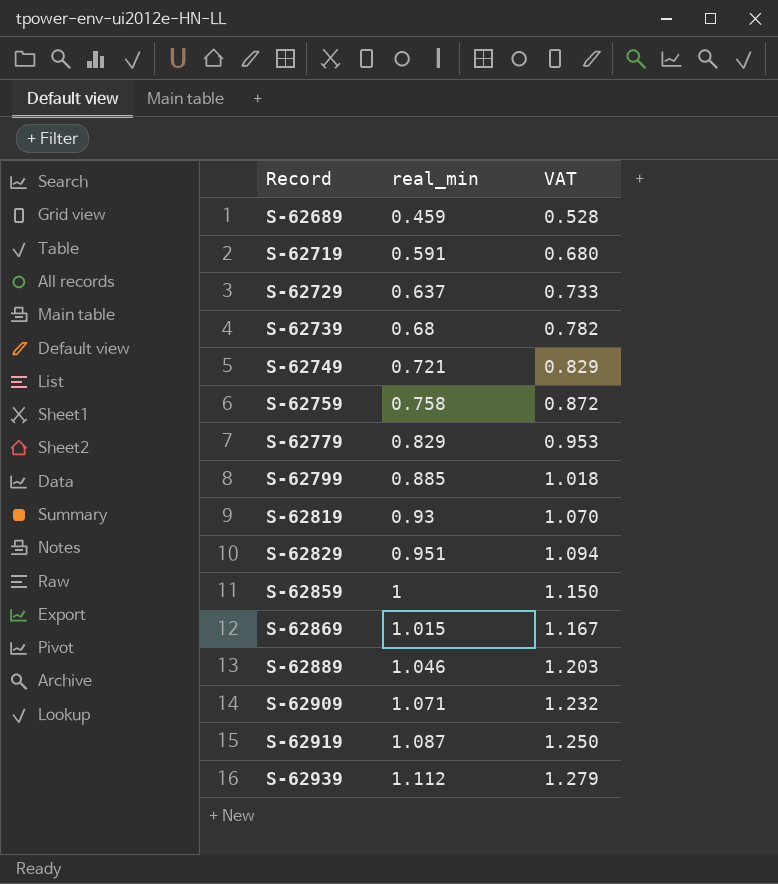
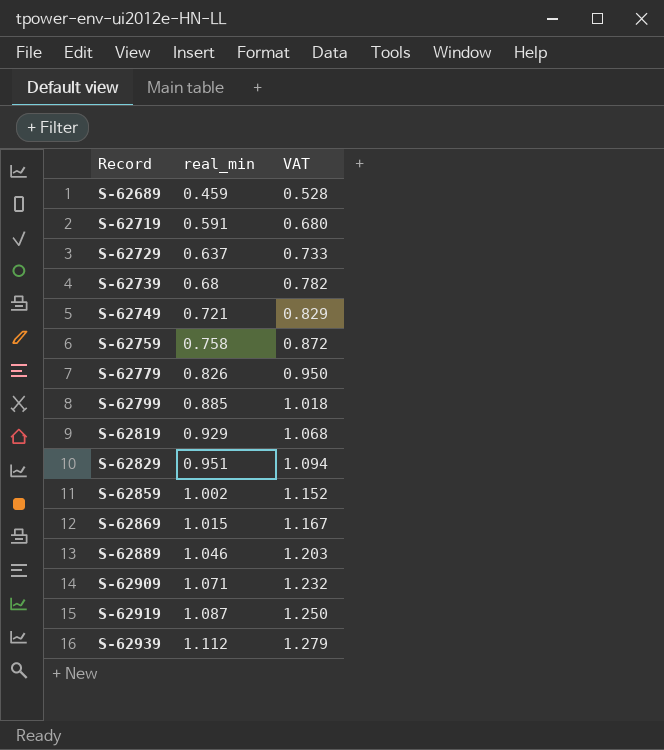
S-62779 | real_min: 0.829 -> 0.826
S-62779 | VAT: 0.953 -> 0.950
S-62819 | real_min: 0.93 -> 0.929
S-62819 | VAT: 1.070 -> 1.068
S-62859 | real_min: 1 -> 1.002
S-62859 | VAT: 1.150 -> 1.152

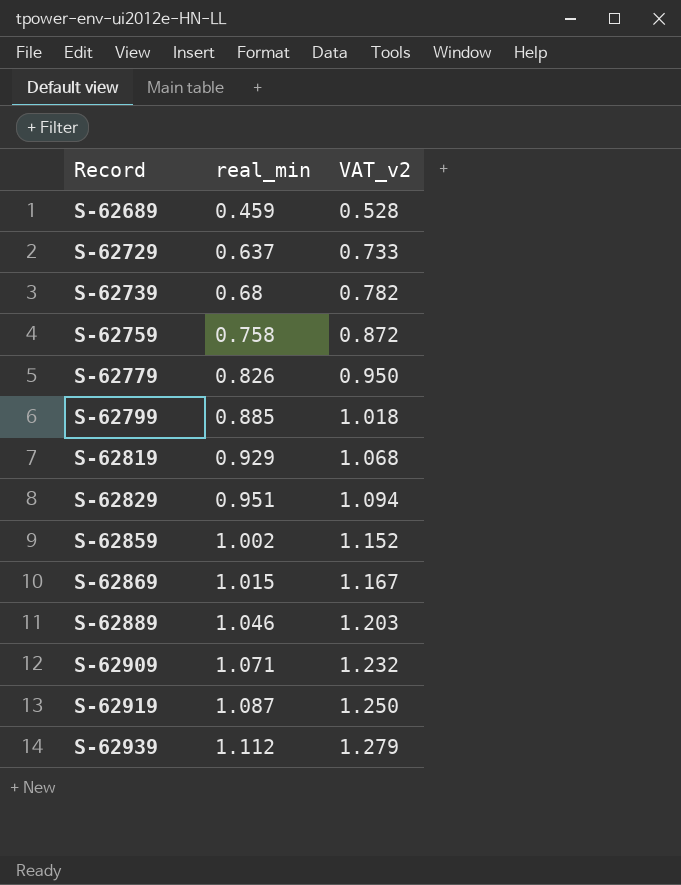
column name: VAT -> VAT_v2
row S-62719: 0.591 | 0.680 -> none
row S-62749: 0.721 | 0.829 -> none

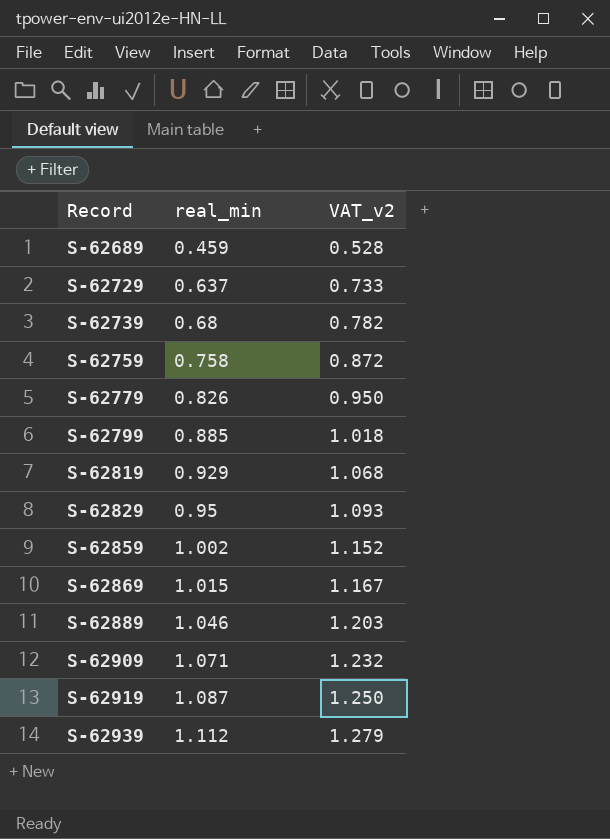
S-62829 | real_min: 0.951 -> 0.95
S-62829 | VAT_v2: 1.094 -> 1.093

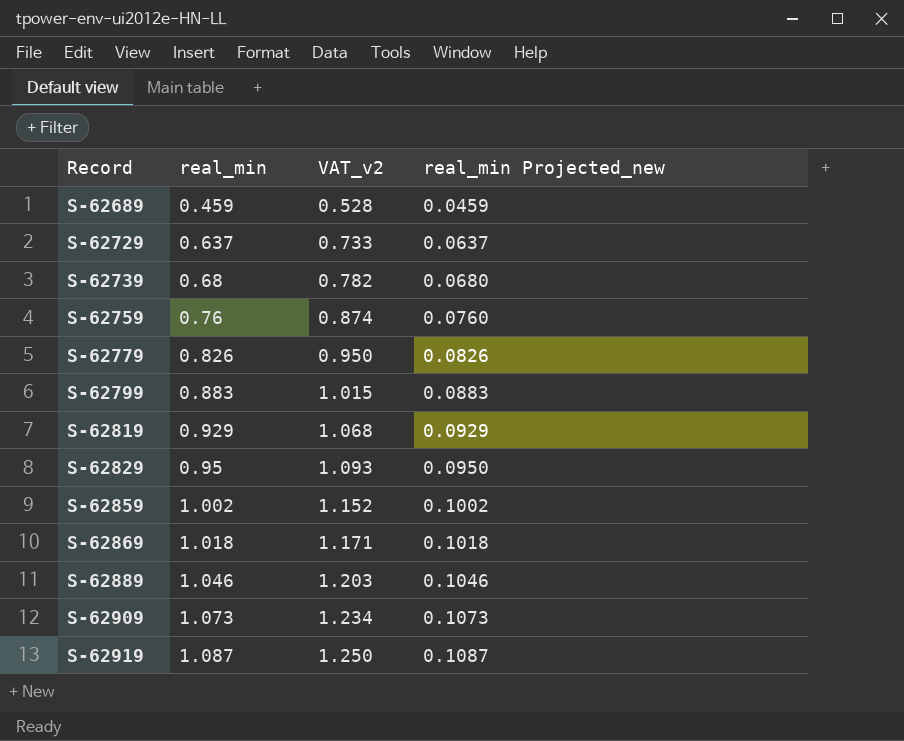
column real_min Projected_new | formula: none -> [real_min] * 0.1
row S-62939: 1.112 | 1.279 -> none
S-62759 | real_min: 0.758 -> 0.76
S-62759 | VAT_v2: 0.872 -> 0.874
S-62799 | real_min: 0.885 -> 0.883
S-62799 | VAT_v2: 1.018 -> 1.015
S-62869 | real_min: 1.015 -> 1.018
S-62869 | VAT_v2: 1.167 -> 1.171
S-62909 | real_min: 1.071 -> 1.073
S-62909 | VAT_v2: 1.232 -> 1.234

